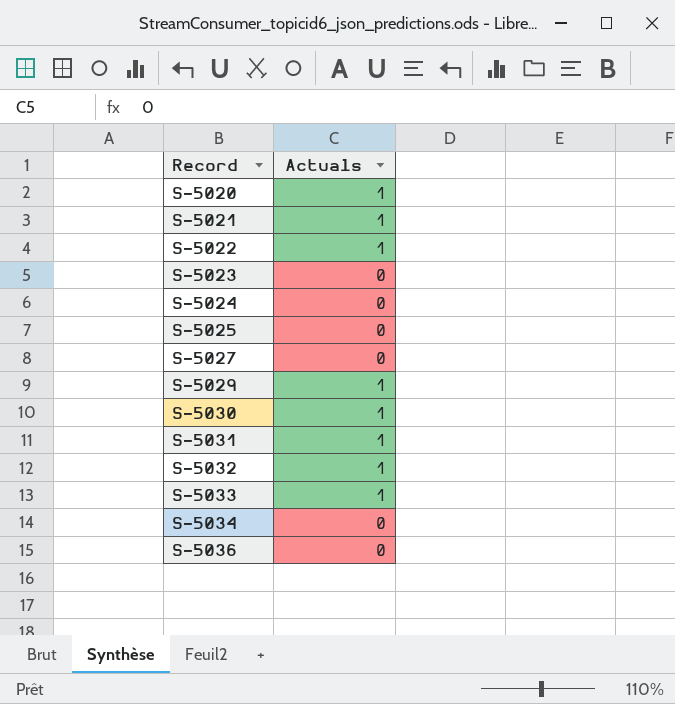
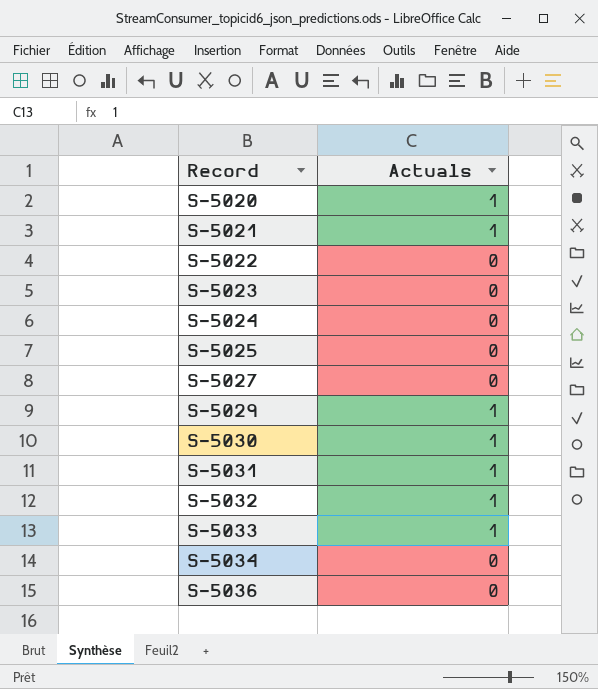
S-5022 | Actuals: 1 -> 0

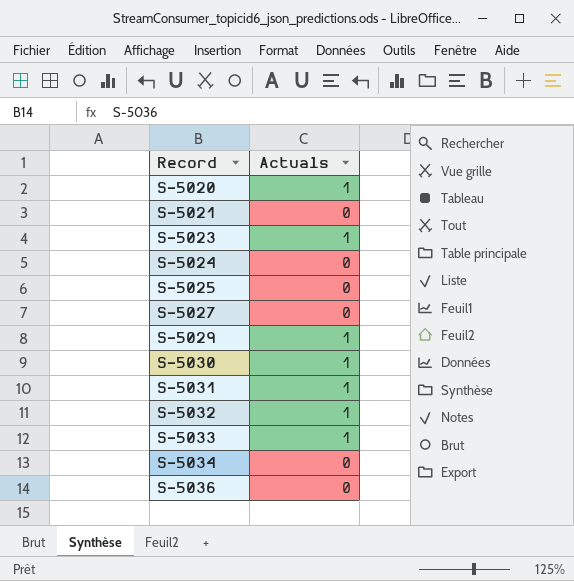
row S-5022: 0 -> none
S-5021 | Actuals: 1 -> 0
S-5023 | Actuals: 0 -> 1

